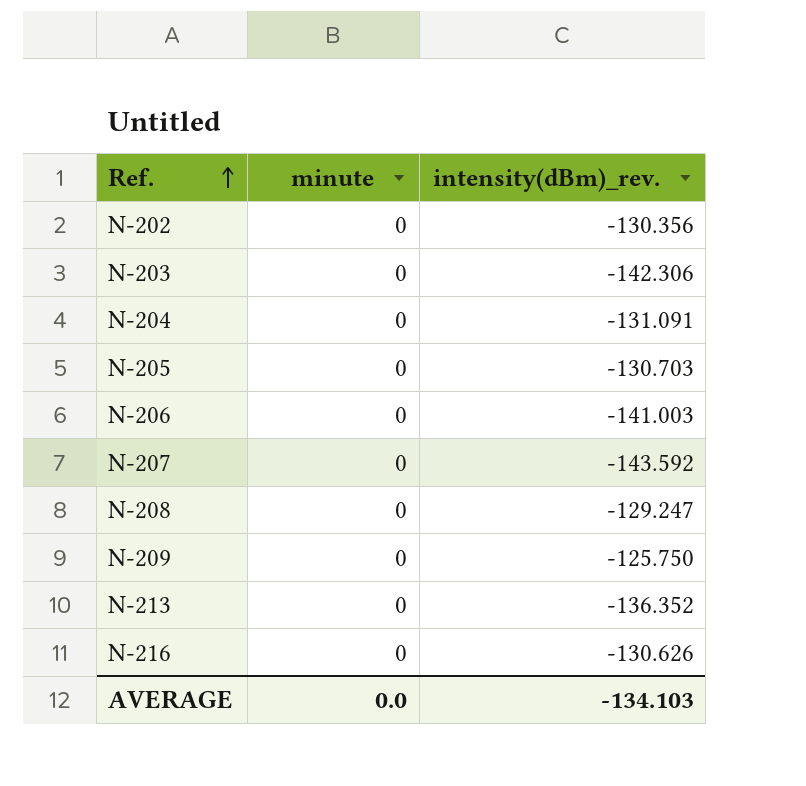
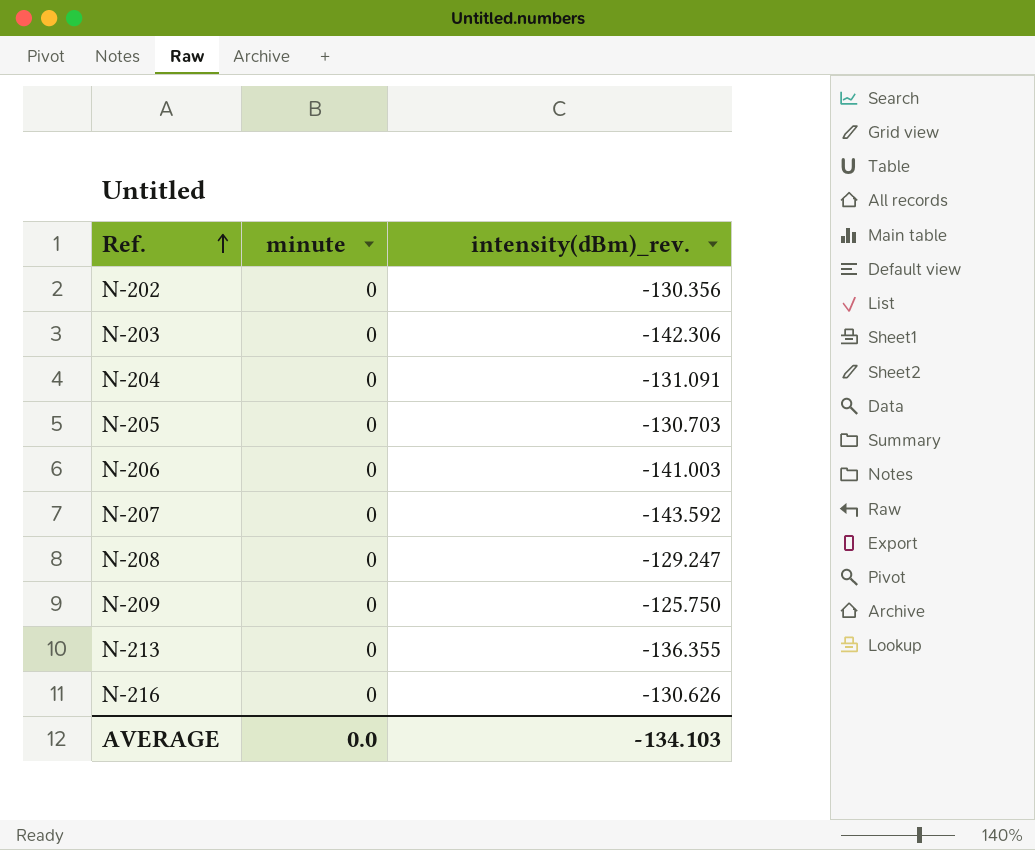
N-213 | intensity(dBm)_rev.: -136.352 -> -136.355

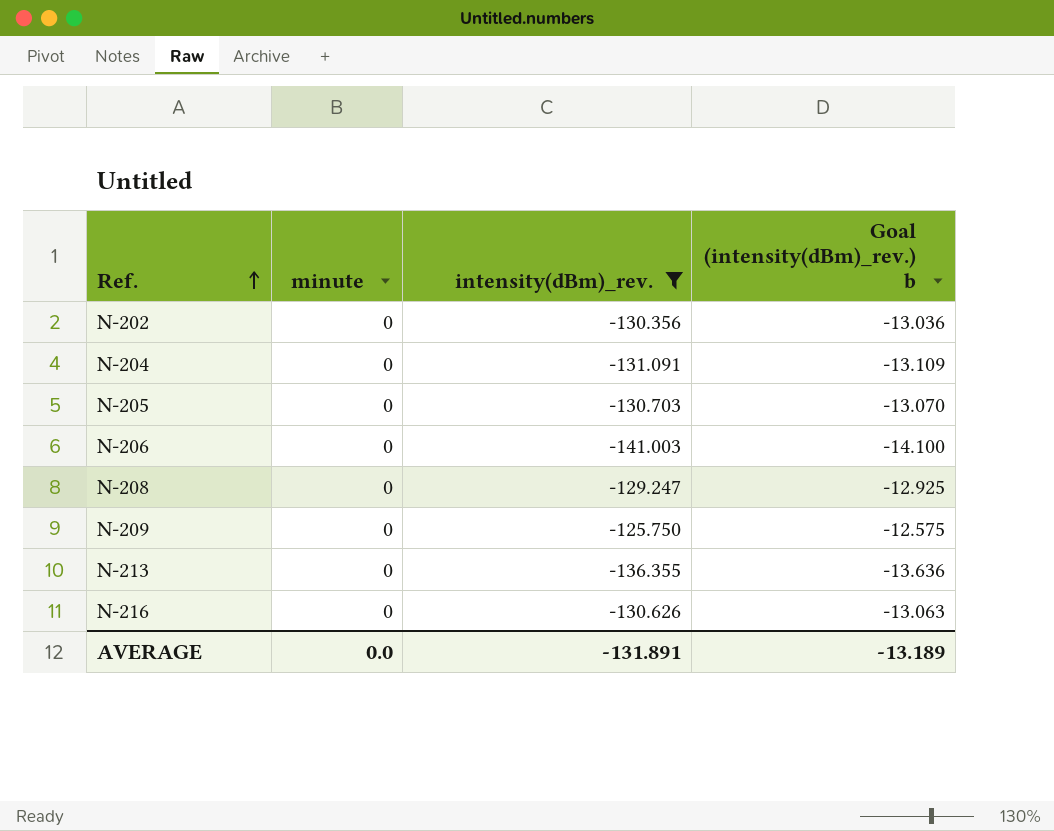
filter: none -> intensity(dBm)_rev. >= -141.003
column Goal (intensity(dBm)_rev.) b | formula: none -> [intensity(dBm)_rev.] * 0.1
AVERAGE | intensity(dBm)_rev.: -134.103 -> -131.891

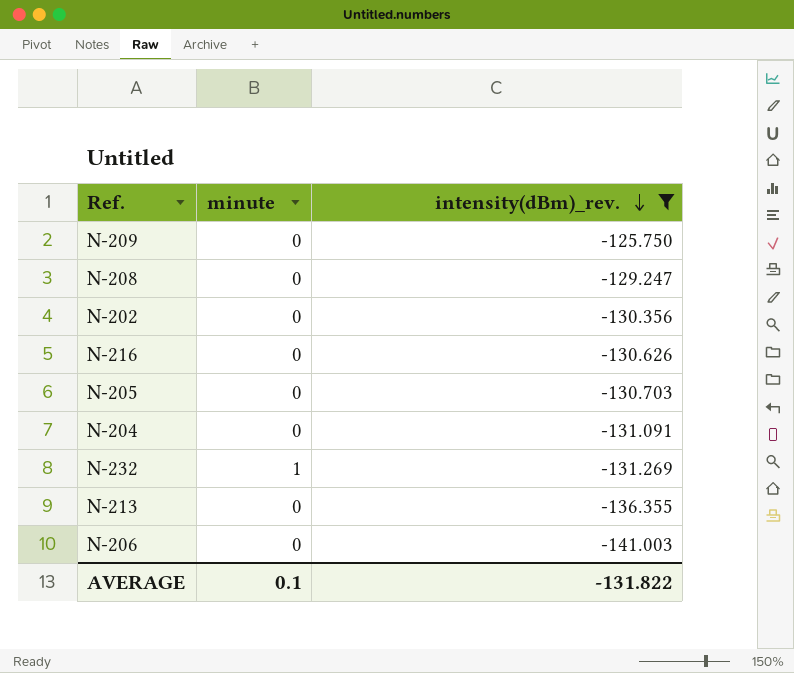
row order: Ref. ascending -> intensity(dBm)_rev. descending
column Goal (intensity(dBm)_rev.) b | formula: [intensity(dBm)_rev.] * 0.1 -> none
row N-232: none -> 1 | -131.269
AVERAGE | minute: 0.0 -> 0.1
AVERAGE | intensity(dBm)_rev.: -131.891 -> -131.822

